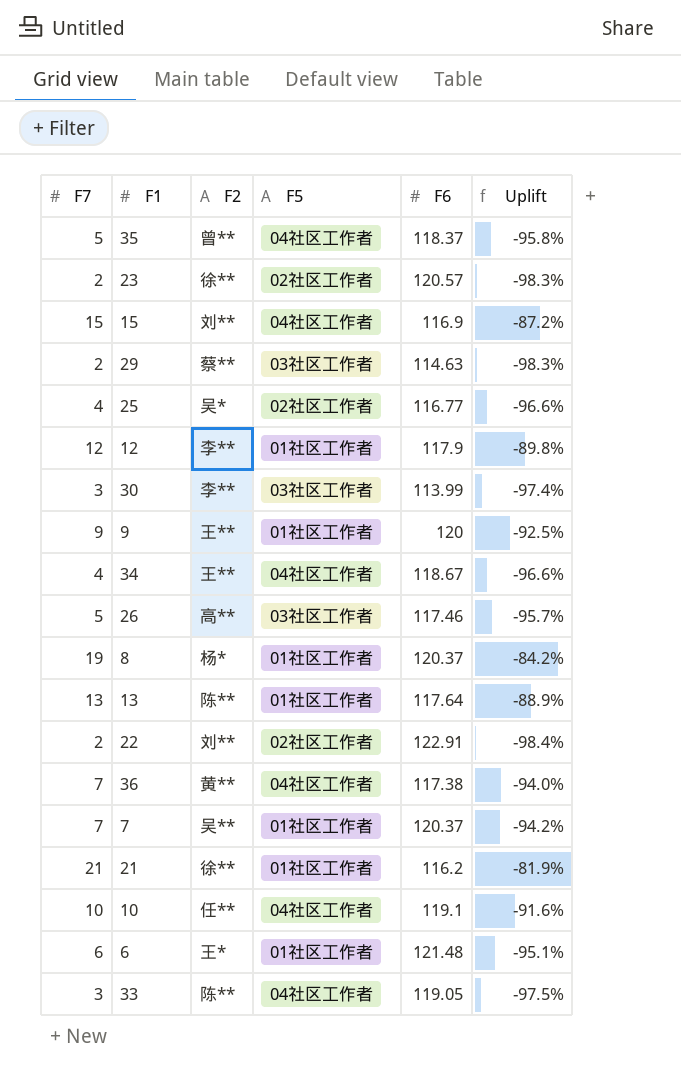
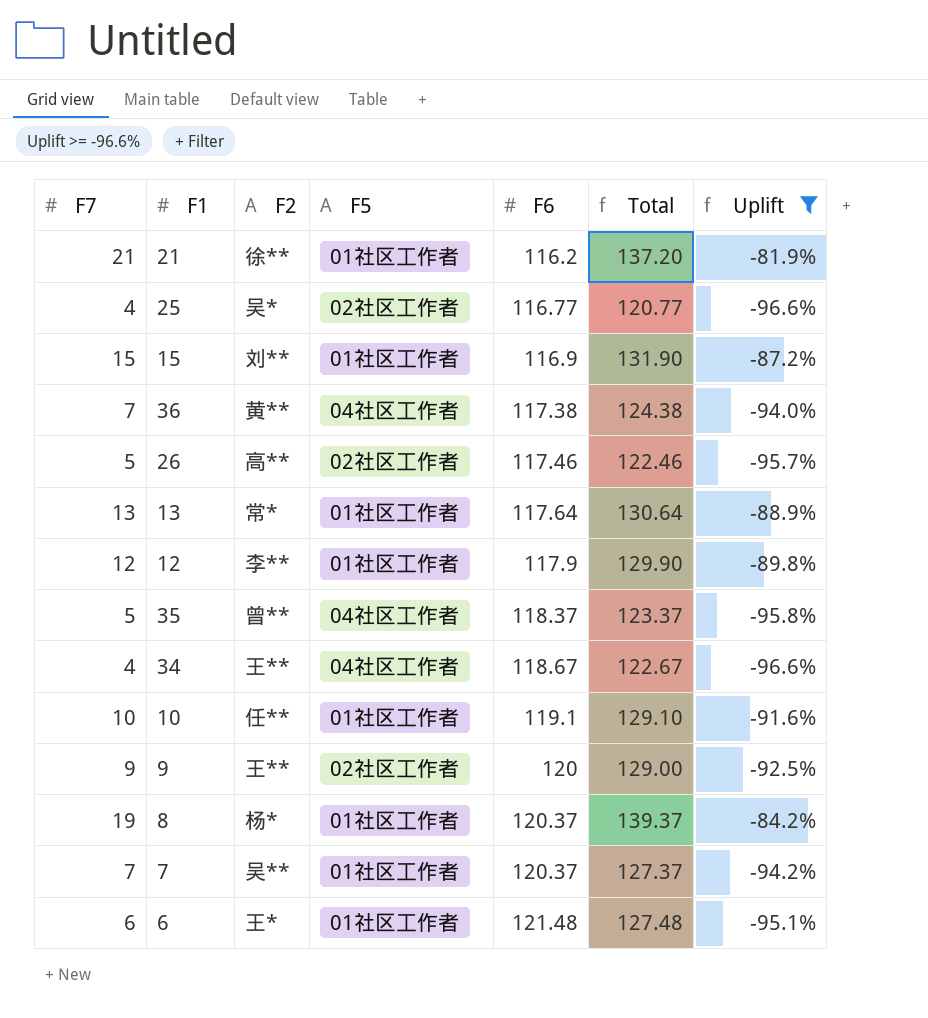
filter: none -> Uplift >= -96.6%
row order: none -> F6 ascending
column Total | formula: none -> [F7] + [F6]
15 | F5: 04社区工作者 -> 01社区工作者
26 | F5: 03社区工作者 -> 02社区工作者
13 | F2: 陈** -> 常*
10 | F5: 04社区工作者 -> 01社区工作者
9 | F5: 01社区工作者 -> 02社区工作者

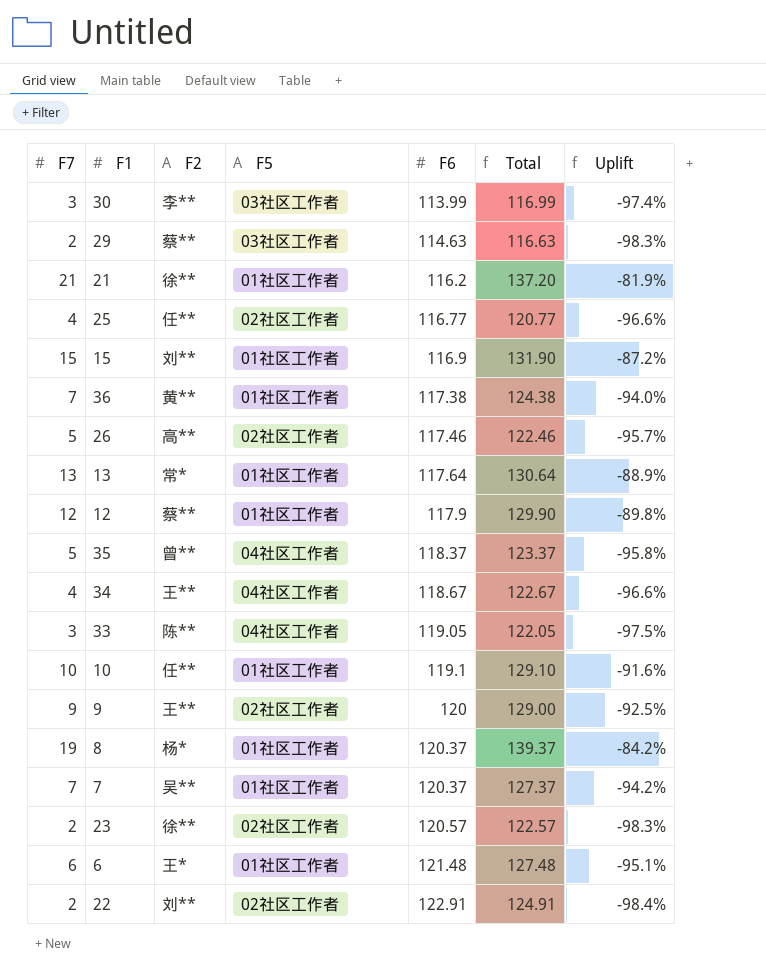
filter: Uplift >= -96.6% -> none
25 | F2: 吴* -> 任**
36 | F5: 04社区工作者 -> 01社区工作者
12 | F2: 李** -> 蔡**

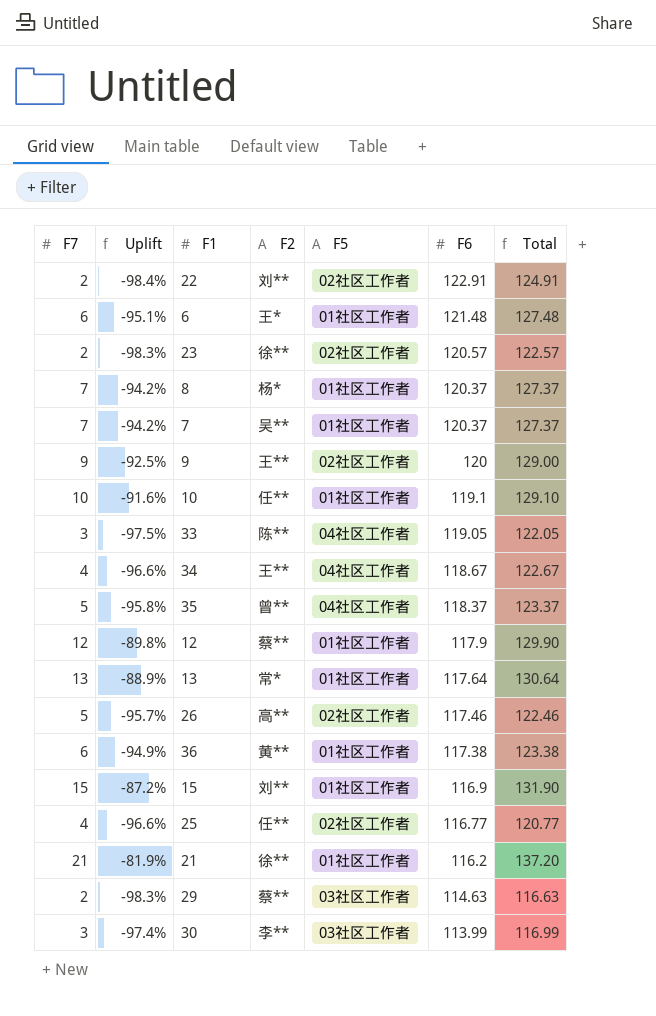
row order: F6 ascending -> F6 descending
column Uplift | position: 7 -> 2
8 | F7: 19 -> 7
8 | Uplift: -84.2% -> -94.2%
8 | Total: 139.37 -> 127.37
36 | F7: 7 -> 6
36 | Uplift: -94.0% -> -94.9%
36 | Total: 124.38 -> 123.38

